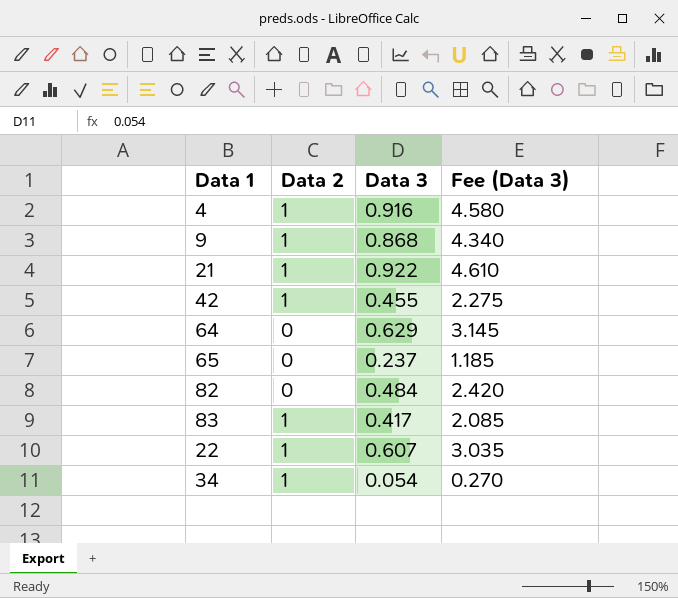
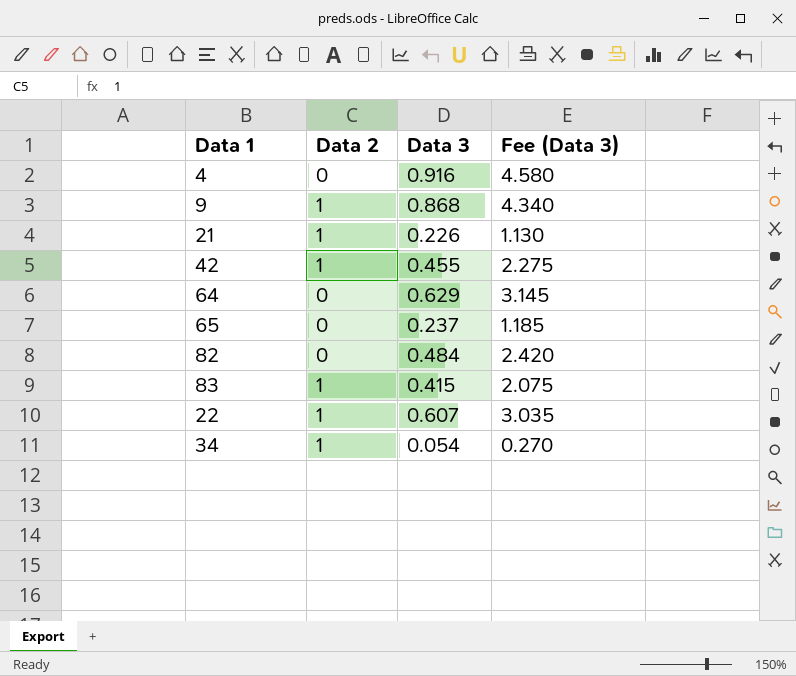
4 | Data 2: 1 -> 0
21 | Data 3: 0.922 -> 0.226
21 | Fee (Data 3): 4.610 -> 1.130
83 | Data 3: 0.417 -> 0.415
83 | Fee (Data 3): 2.085 -> 2.075

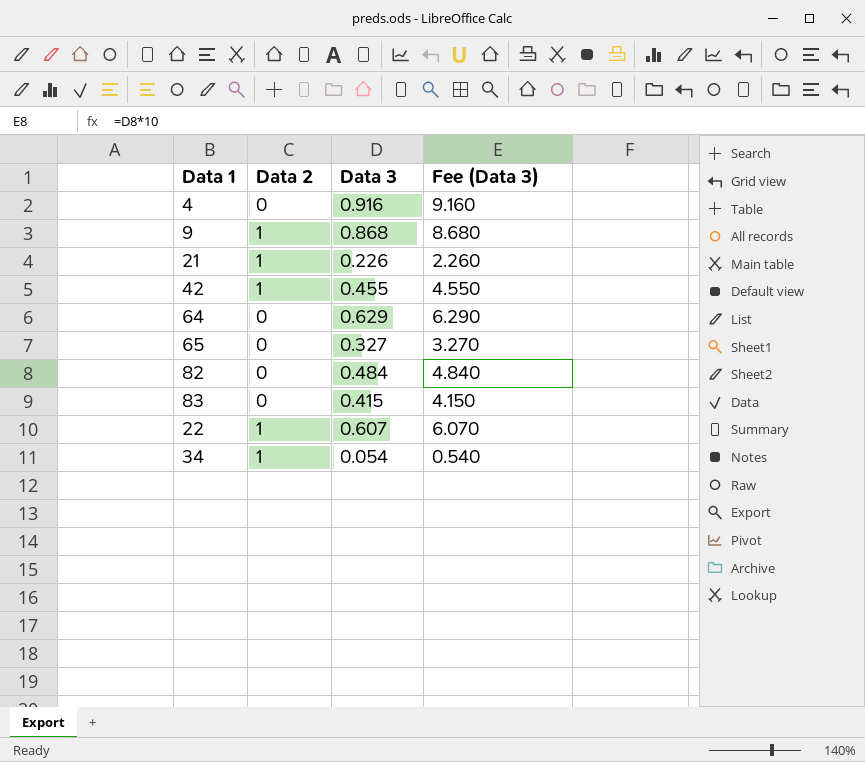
column Fee (Data 3) | formula: [Data 3] * 5 -> [Data 3] * 10
65 | Data 3: 0.237 -> 0.327
83 | Data 2: 1 -> 0

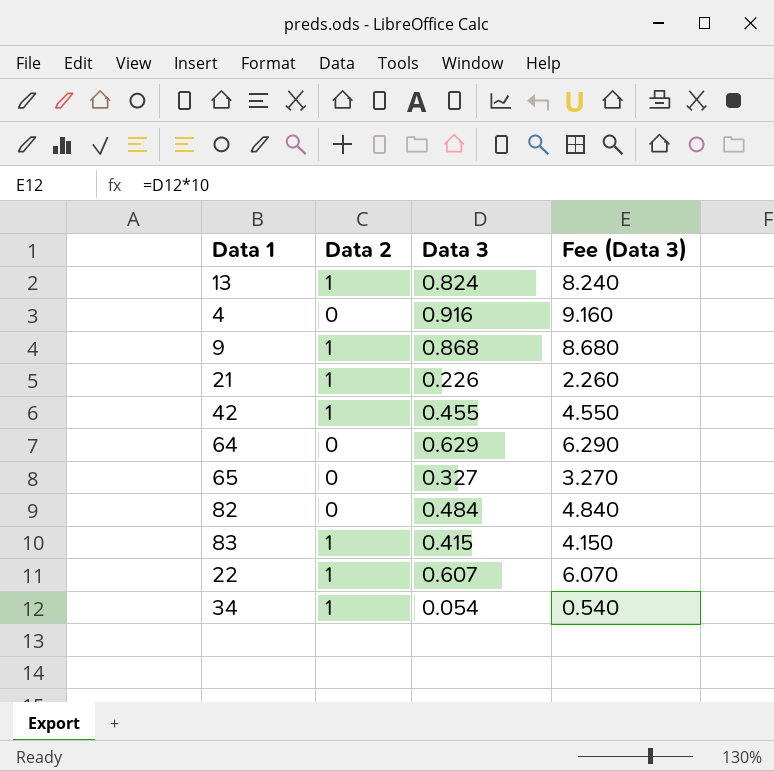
row 13: none -> 1 | 0.824 | 8.240
83 | Data 2: 0 -> 1

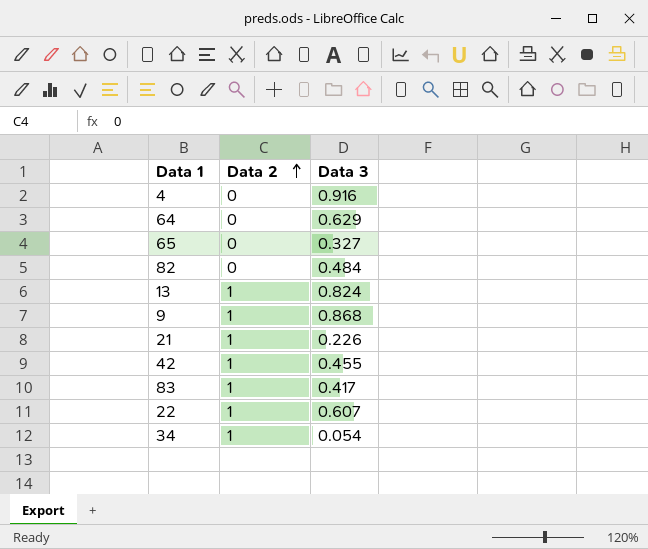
row order: none -> Data 2 ascending
column Fee (Data 3) | formula: [Data 3] * 10 -> none
83 | Data 3: 0.415 -> 0.417

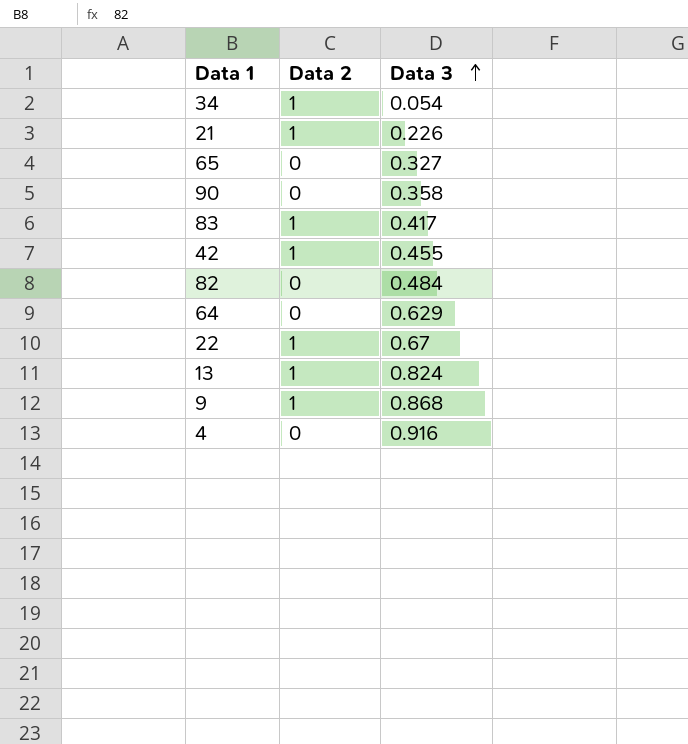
row order: Data 2 ascending -> Data 3 ascending
row 90: none -> 0 | 0.358
22 | Data 3: 0.607 -> 0.67

